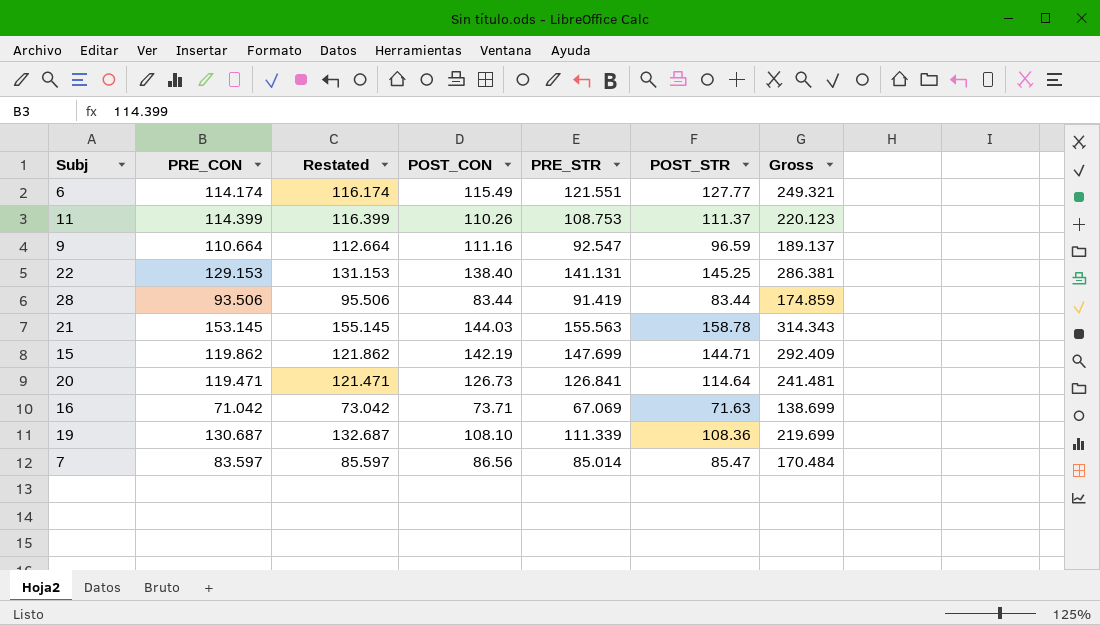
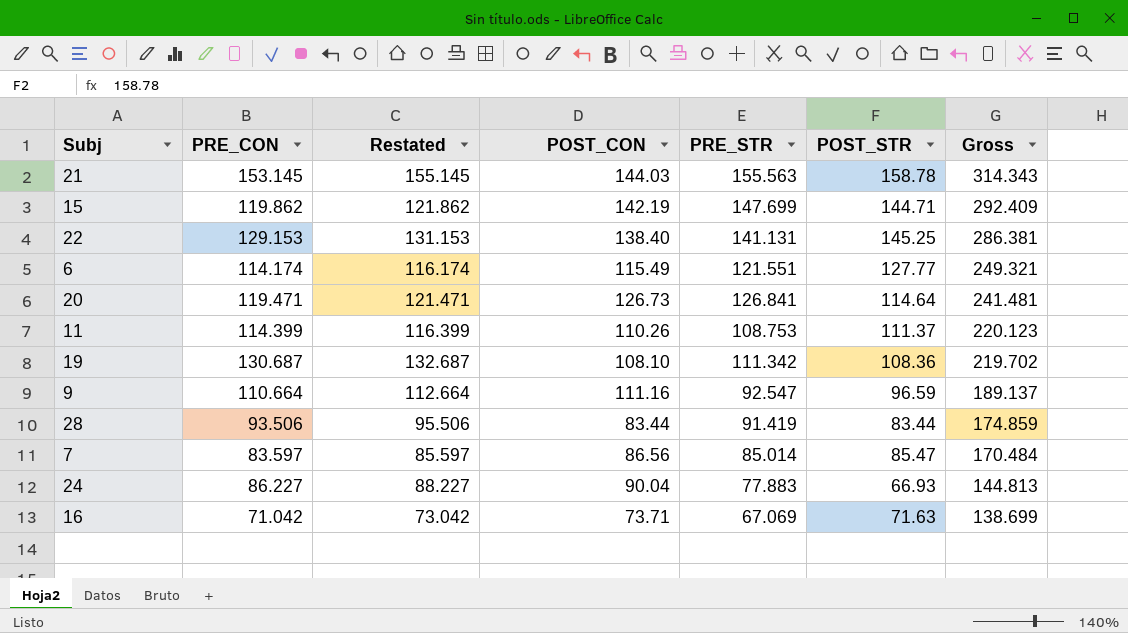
row order: none -> Gross descending
19 | PRE_STR: 111.339 -> 111.342
19 | Gross: 219.699 -> 219.702
row 24: none -> 86.227 | 88.227 | 90.04 | 77.883 | 66.93 | 144.813

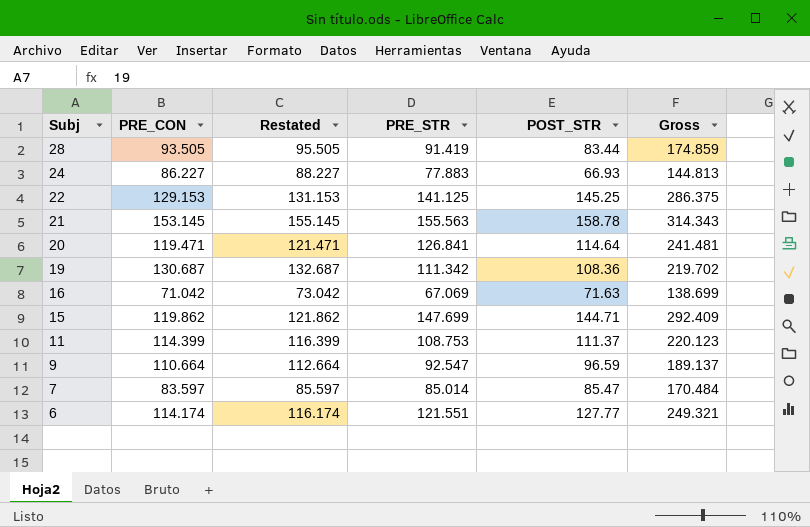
row order: Gross descending -> Subj descending
column POST_CON | position: 4 -> none
28 | PRE_CON: 93.506 -> 93.505
28 | Restated: 95.506 -> 95.505
22 | PRE_STR: 141.131 -> 141.125
22 | Gross: 286.381 -> 286.375

